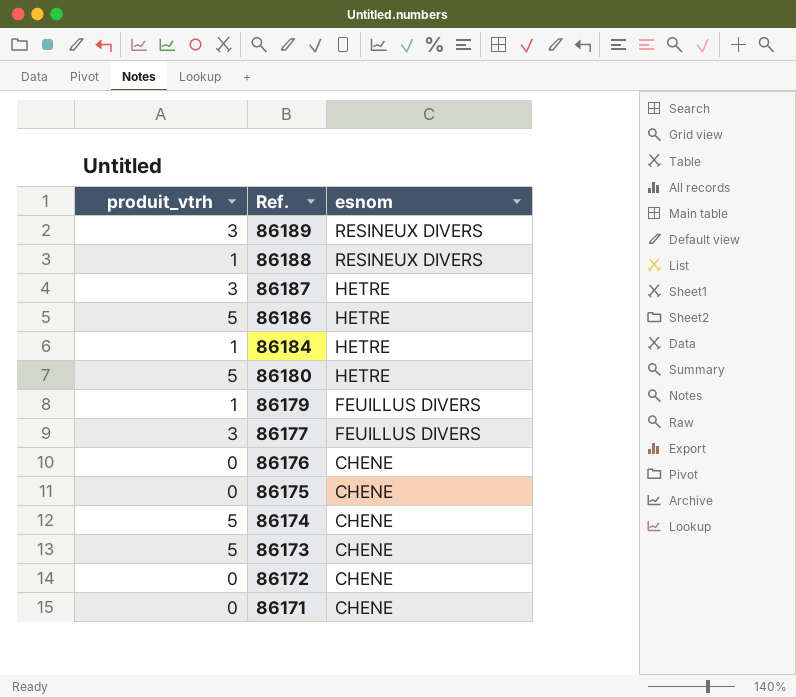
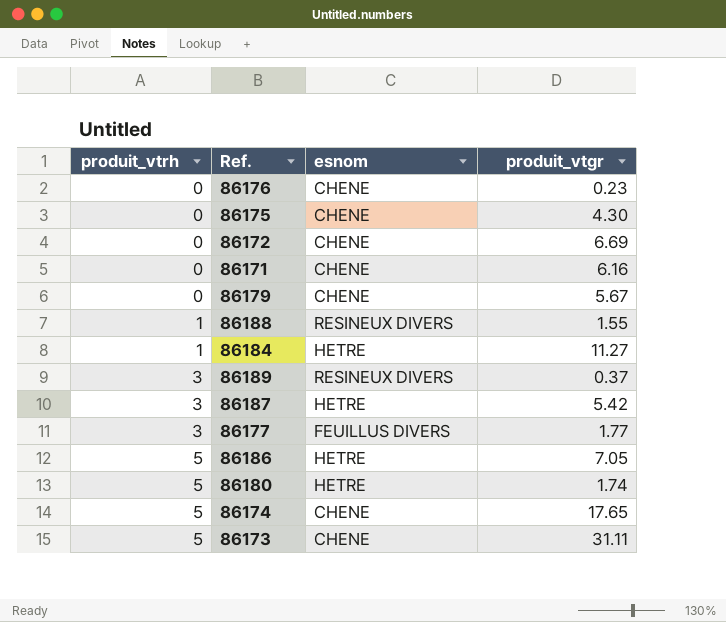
row order: Ref. descending -> produit_vtrh ascending
column produit_vtgr | position: none -> 4
86179 | produit_vtrh: 1 -> 0
86179 | esnom: FEUILLUS DIVERS -> CHENE

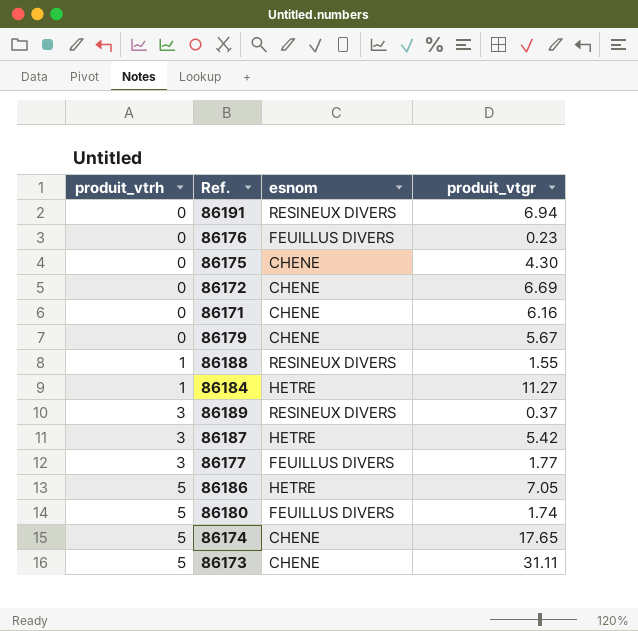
row 86191: none -> 0 | RESINEUX DIVERS | 6.94
86176 | esnom: CHENE -> FEUILLUS DIVERS
86180 | esnom: HETRE -> FEUILLUS DIVERS

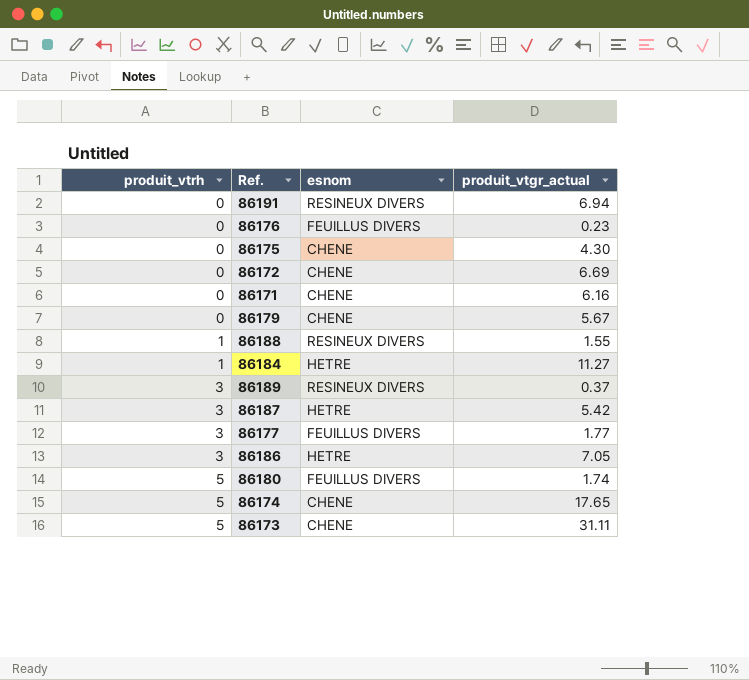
column name: produit_vtgr -> produit_vtgr_actual
86186 | produit_vtrh: 5 -> 3

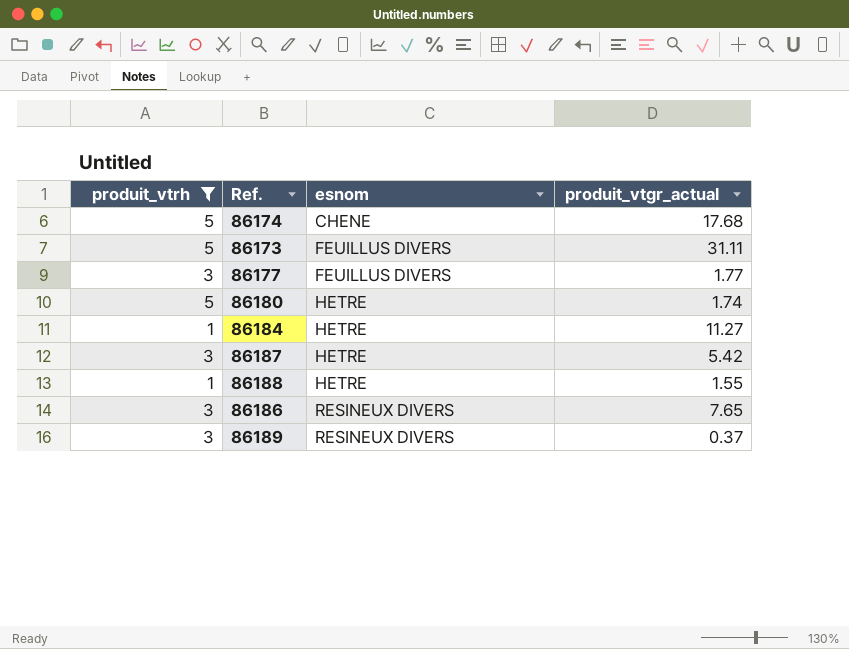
filter: none -> produit_vtrh != 0
row order: produit_vtrh ascending -> esnom ascending
86174 | produit_vtgr_actual: 17.65 -> 17.68
86173 | esnom: CHENE -> FEUILLUS DIVERS
86180 | esnom: FEUILLUS DIVERS -> HETRE
86188 | esnom: RESINEUX DIVERS -> HETRE
86186 | esnom: HETRE -> RESINEUX DIVERS
86186 | produit_vtgr_actual: 7.05 -> 7.65

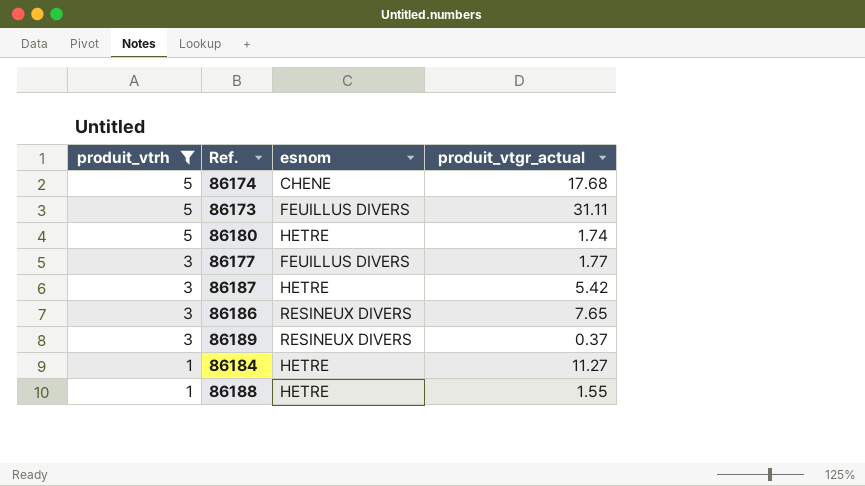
row order: esnom ascending -> produit_vtrh descending

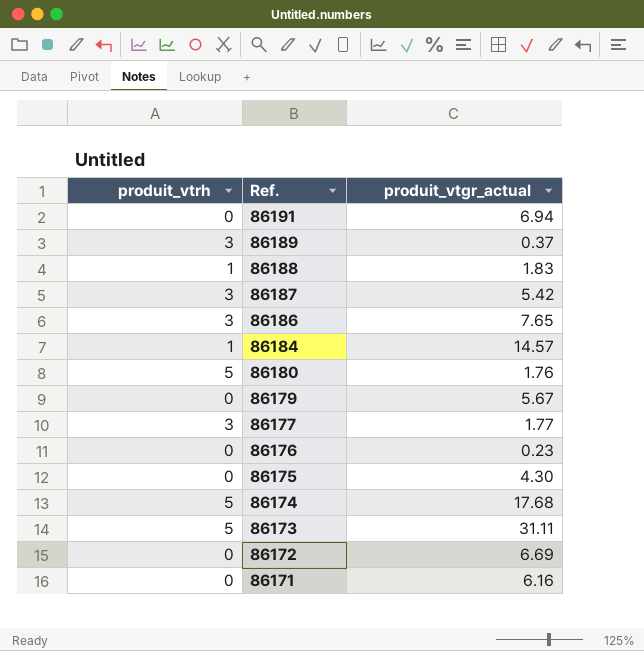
filter: produit_vtrh != 0 -> none
row order: produit_vtrh descending -> Ref. descending
column esnom | position: 3 -> none
86188 | produit_vtgr_actual: 1.55 -> 1.83
86184 | produit_vtgr_actual: 11.27 -> 14.57
86180 | produit_vtgr_actual: 1.74 -> 1.76

